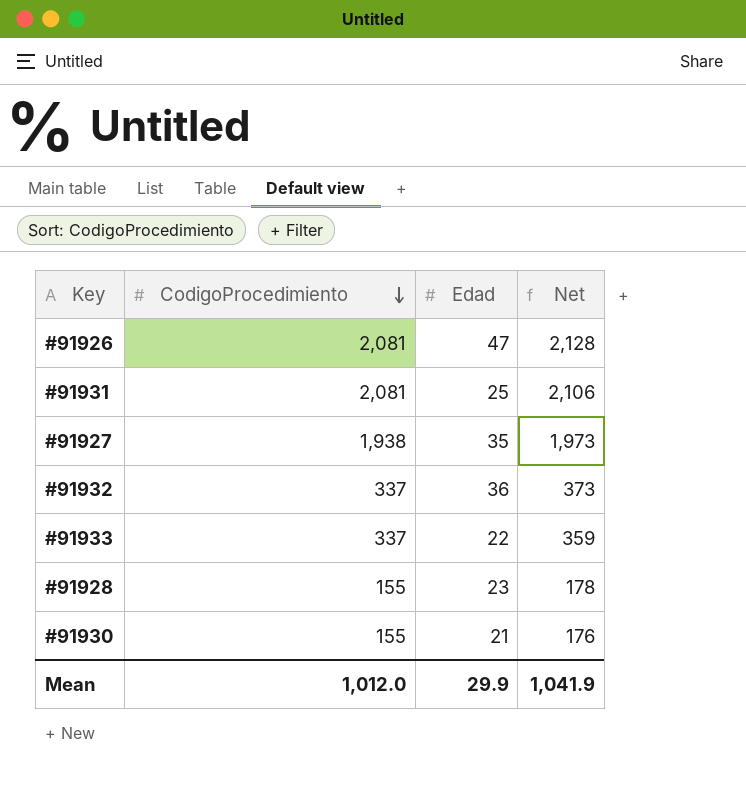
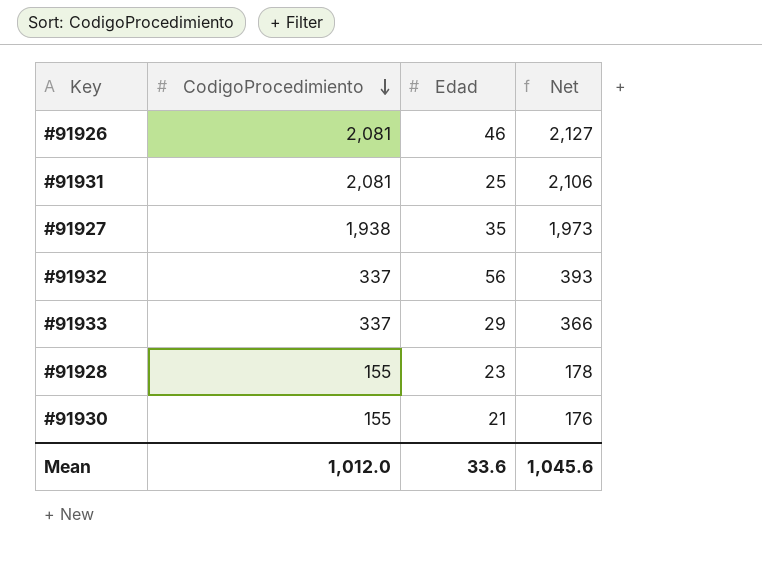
#91926 | Edad: 47 -> 46
#91926 | Net: 2,128 -> 2,127
#91932 | Edad: 36 -> 56
#91932 | Net: 373 -> 393
#91933 | Edad: 22 -> 29
#91933 | Net: 359 -> 366
Mean | Edad: 29.9 -> 33.6
Mean | Net: 1,041.9 -> 1,045.6

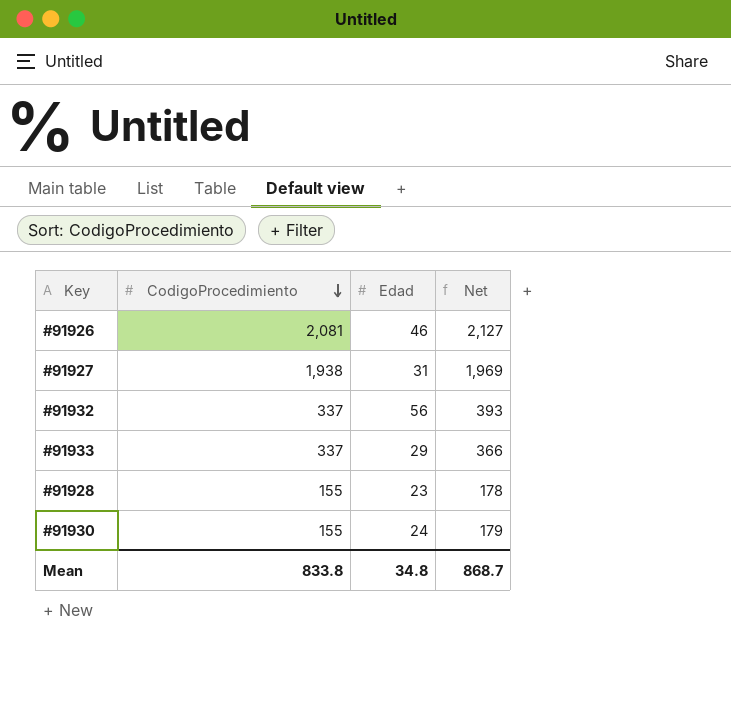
row #91931: 2,081 | 25 | 2,106 -> none
#91927 | Edad: 35 -> 31
#91927 | Net: 1,973 -> 1,969
#91930 | Edad: 21 -> 24
#91930 | Net: 176 -> 179
Mean | CodigoProcedimiento: 1,012.0 -> 833.8
Mean | Edad: 33.6 -> 34.8
Mean | Net: 1,045.6 -> 868.7

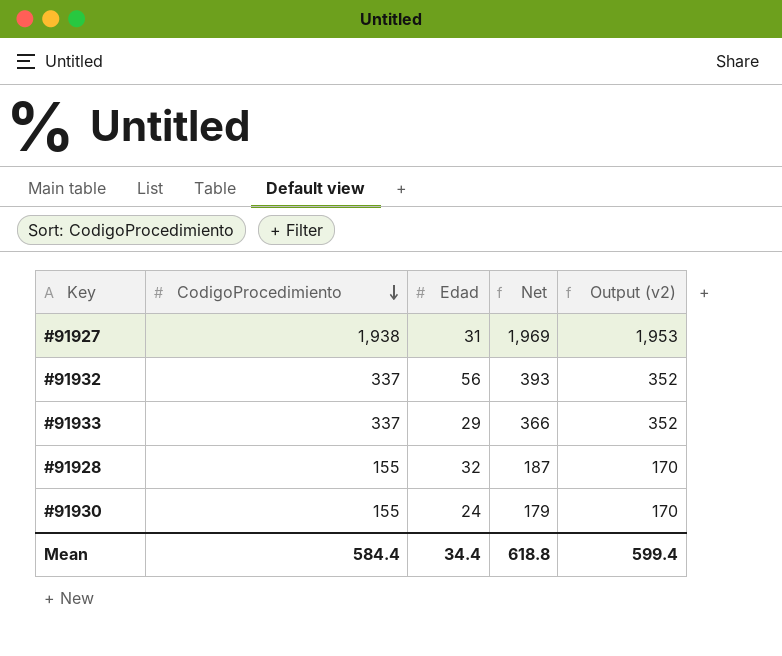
column Output (v2) | formula: none -> [CodigoProcedimiento] + 15
row #91926: 2,081 | 46 | 2,127 -> none
#91928 | Edad: 23 -> 32
#91928 | Net: 178 -> 187
Mean | CodigoProcedimiento: 833.8 -> 584.4
Mean | Edad: 34.8 -> 34.4
Mean | Net: 868.7 -> 618.8

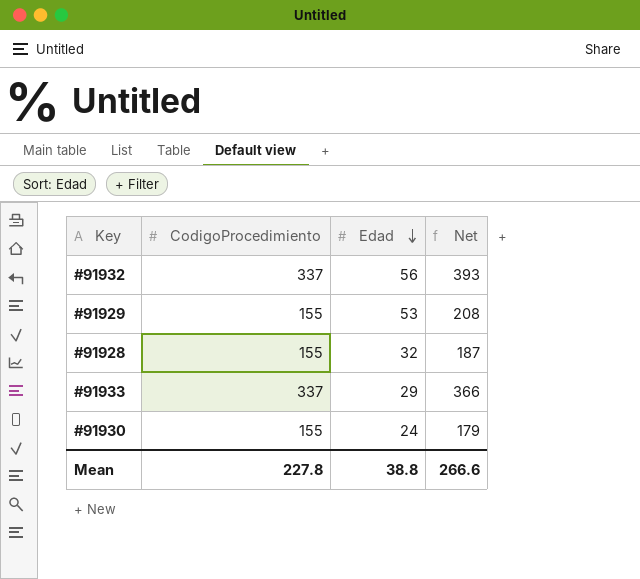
row order: CodigoProcedimiento descending -> Edad descending
column Output (v2) | formula: [CodigoProcedimiento] + 15 -> none
row #91927: 1,938 | 31 | 1,969 | 1,953 -> none
row #91929: none -> 155 | 53 | 208
Mean | CodigoProcedimiento: 584.4 -> 227.8
Mean | Edad: 34.4 -> 38.8
Mean | Net: 618.8 -> 266.6

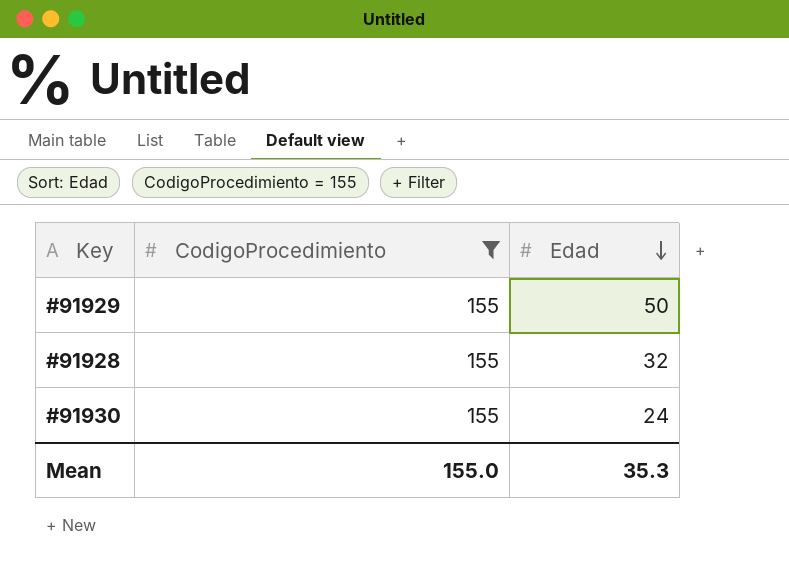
filter: none -> CodigoProcedimiento = 155
column Net | formula: [CodigoProcedimiento] + [Edad] -> none
#91929 | Edad: 53 -> 50
Mean | CodigoProcedimiento: 227.8 -> 155.0
Mean | Edad: 38.8 -> 35.3

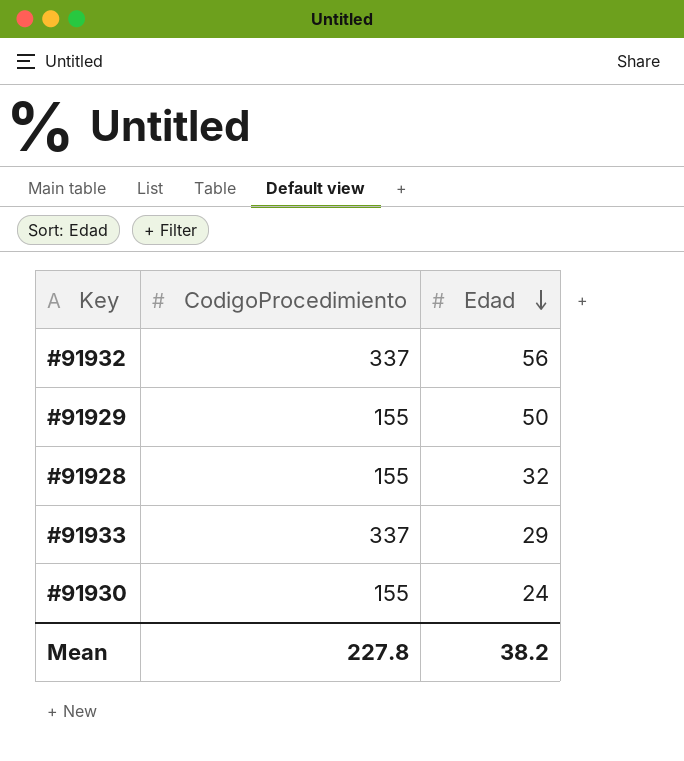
filter: CodigoProcedimiento = 155 -> none
Mean | CodigoProcedimiento: 155.0 -> 227.8
Mean | Edad: 35.3 -> 38.2

